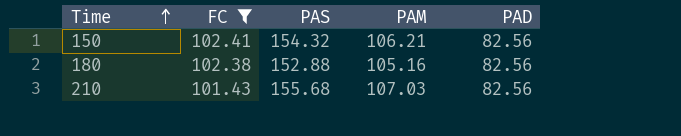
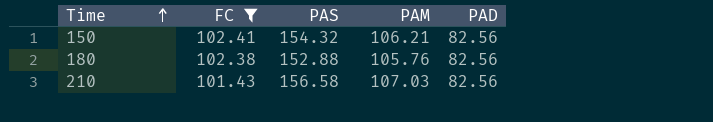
180 | PAM: 105.16 -> 105.76
210 | PAS: 155.68 -> 156.58

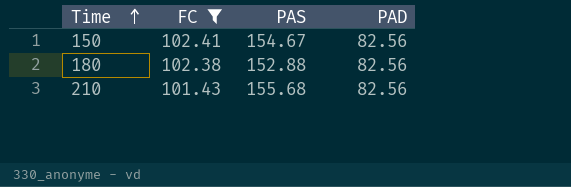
column PAM | position: 4 -> none
150 | PAS: 154.32 -> 154.67
210 | PAS: 156.58 -> 155.68

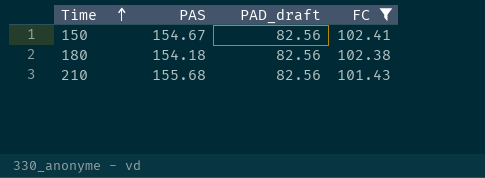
column name: PAD -> PAD_draft
column FC | position: 2 -> 4
180 | PAS: 152.88 -> 154.18

